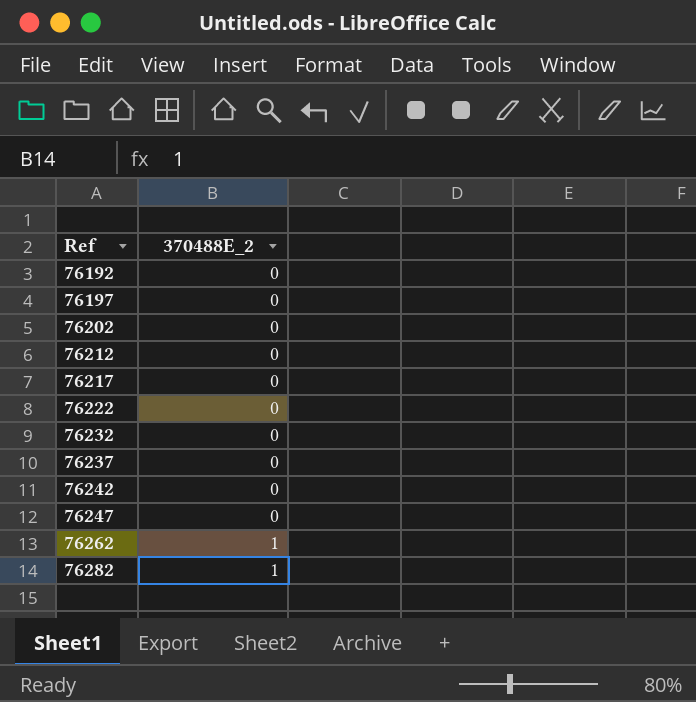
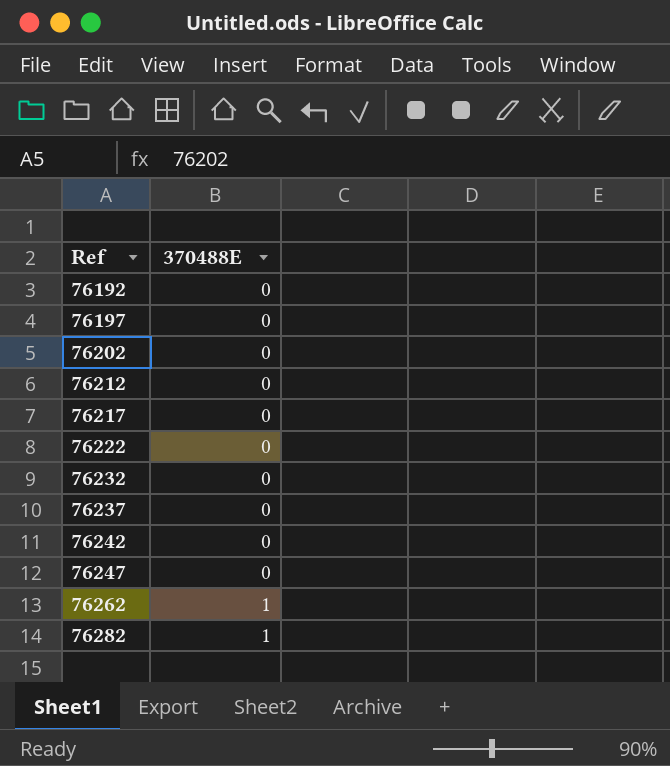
column name: 370488E_2 -> 370488E

